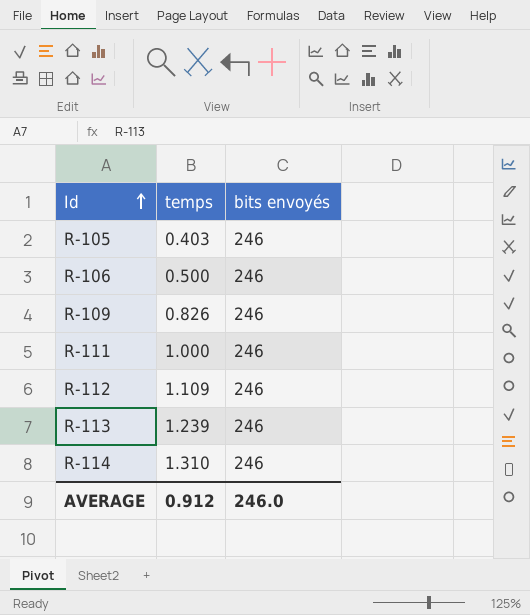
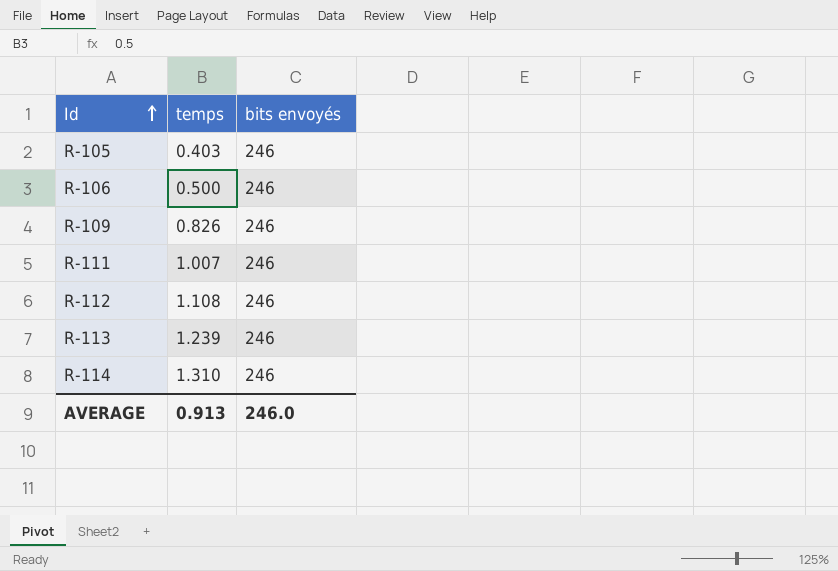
R-111 | temps: 1.000 -> 1.007
R-112 | temps: 1.109 -> 1.108
AVERAGE | temps: 0.912 -> 0.913

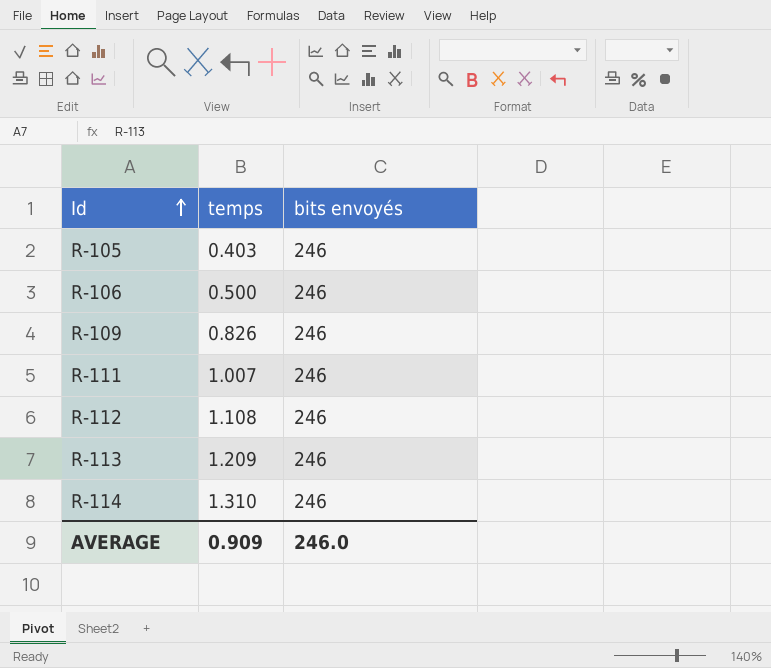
R-113 | temps: 1.239 -> 1.209
AVERAGE | temps: 0.913 -> 0.909

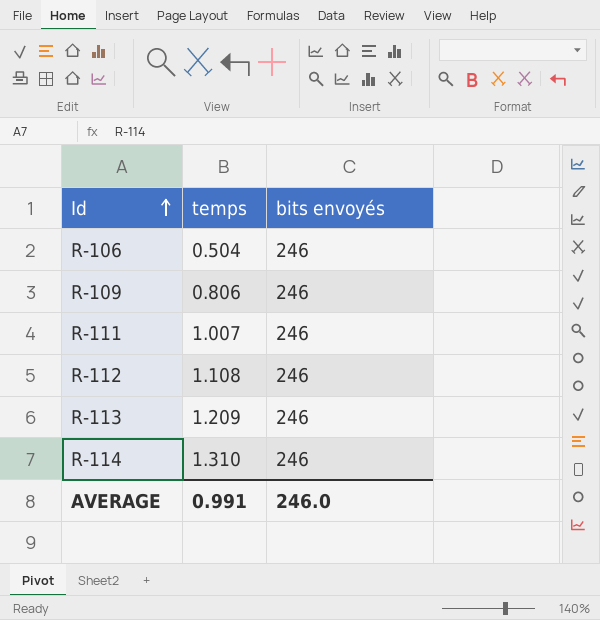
row R-105: 0.403 | 246 -> none
R-106 | temps: 0.500 -> 0.504
R-109 | temps: 0.826 -> 0.806
AVERAGE | temps: 0.909 -> 0.991

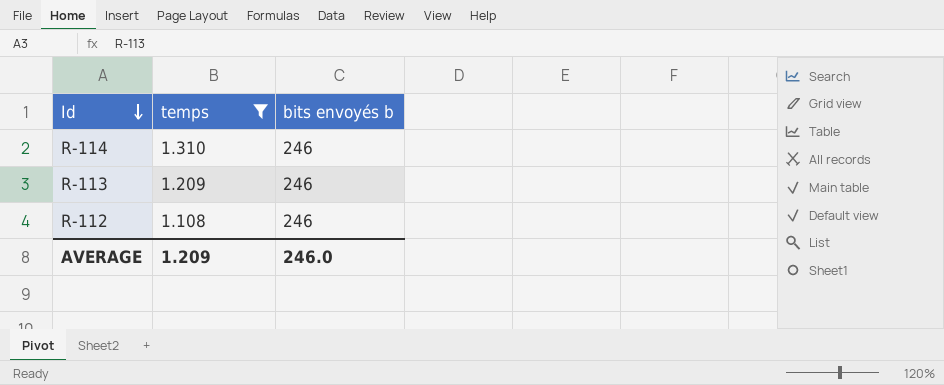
filter: none -> temps >= 1.108
row order: Id ascending -> Id descending
column name: bits envoyés -> bits envoyés b
AVERAGE | temps: 0.991 -> 1.209

